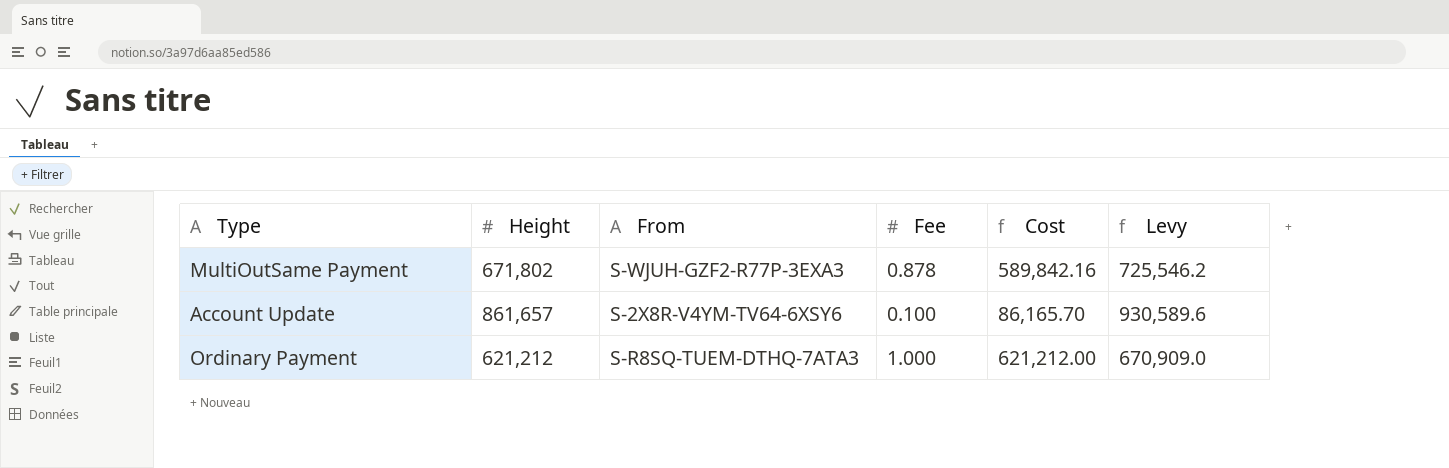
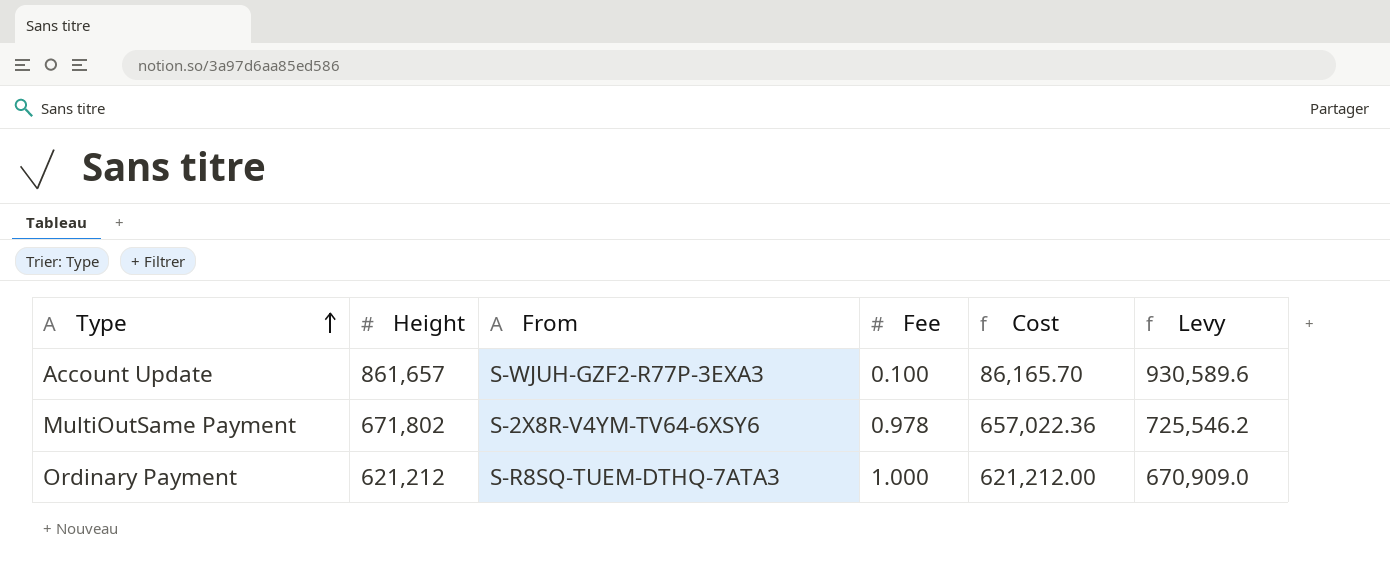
row order: none -> Type ascending
Account Update | From: S-2X8R-V4YM-TV64-6XSY6 -> S-WJUH-GZF2-R77P-3EXA3
MultiOutSame Payment | From: S-WJUH-GZF2-R77P-3EXA3 -> S-2X8R-V4YM-TV64-6XSY6
MultiOutSame Payment | Fee: 0.878 -> 0.978
MultiOutSame Payment | Cost: 589,842.16 -> 657,022.36

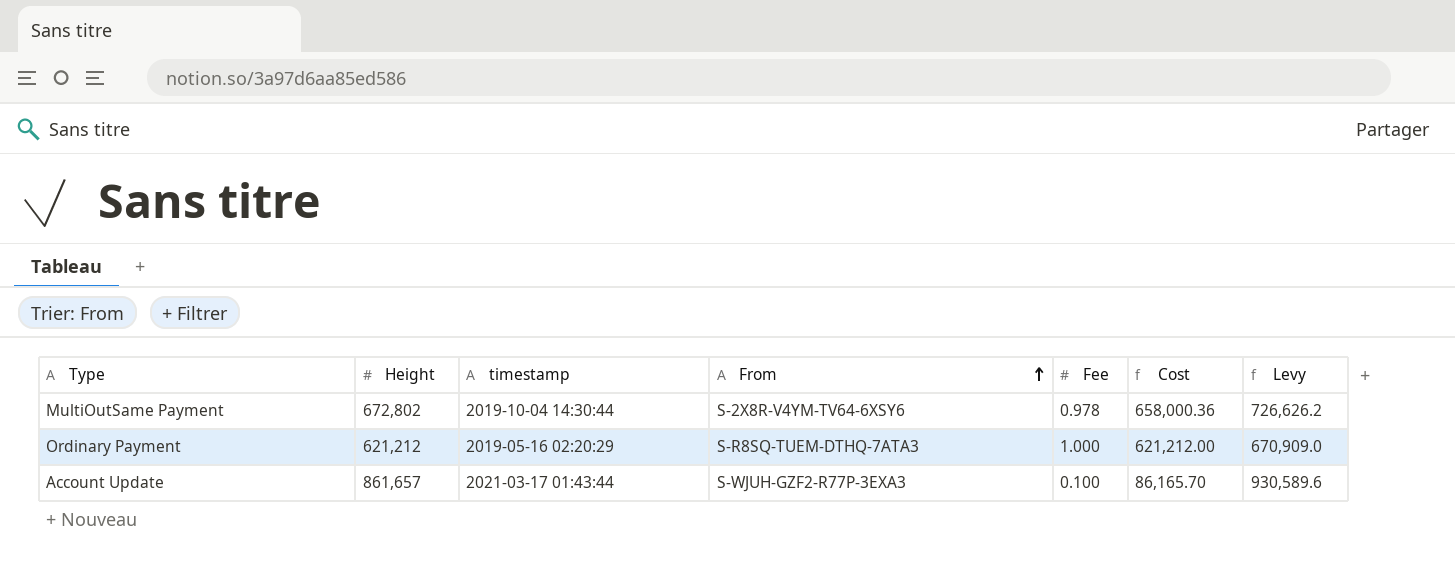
row order: Type ascending -> From ascending
column timestamp | position: none -> 3
MultiOutSame Payment | Height: 671,802 -> 672,802
MultiOutSame Payment | Cost: 657,022.36 -> 658,000.36
MultiOutSame Payment | Levy: 725,546.2 -> 726,626.2

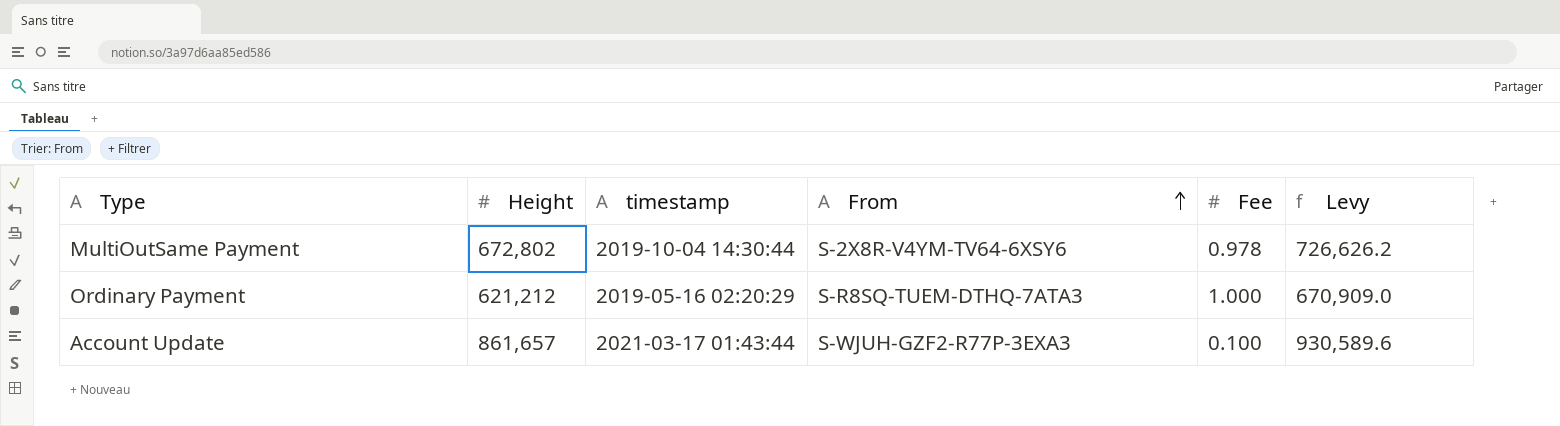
column Cost | formula: [Height] * [Fee] -> none

